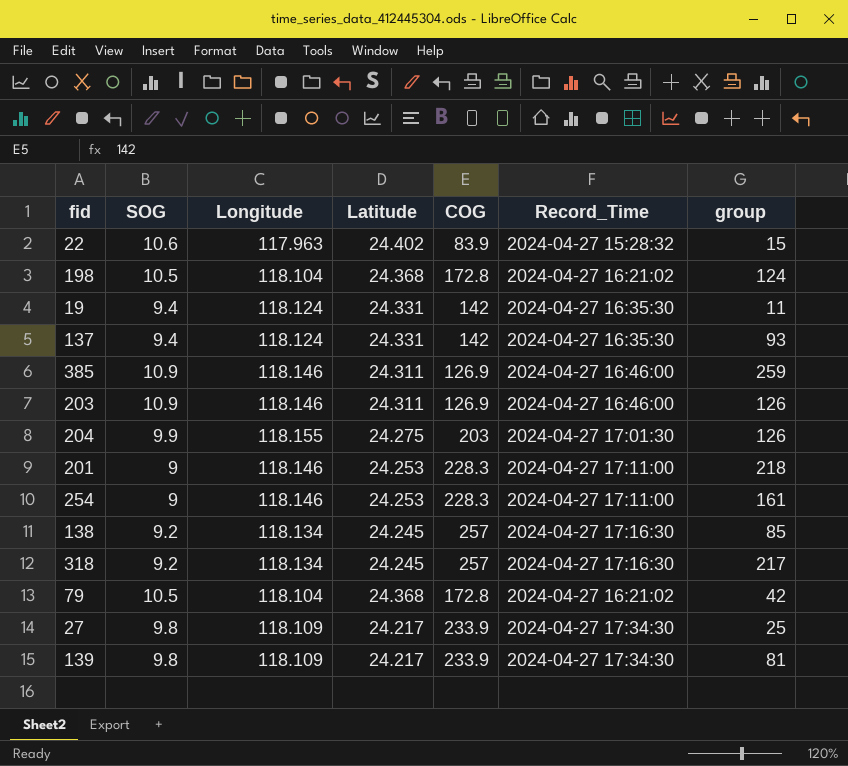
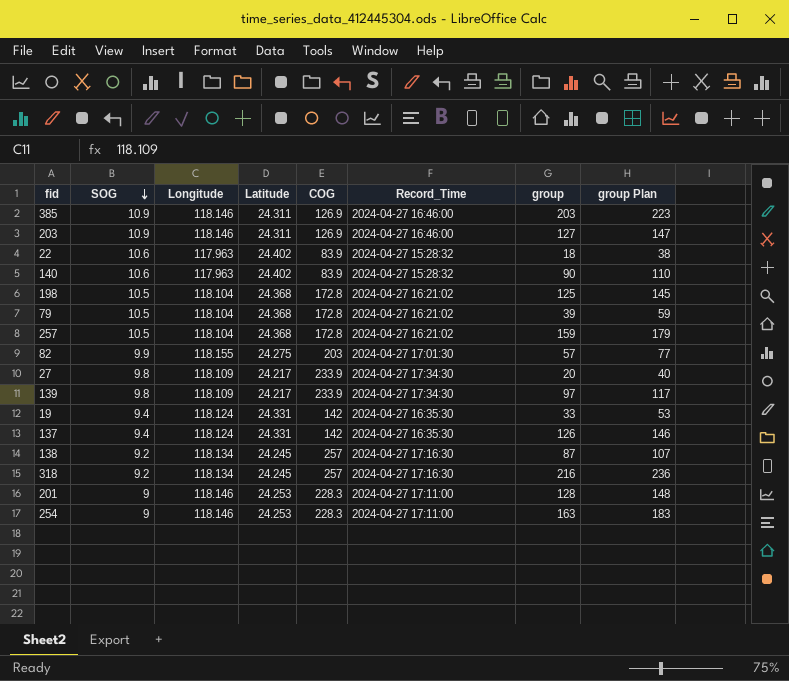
row order: none -> SOG descending
column group Plan | formula: none -> [group] + 20
row 204: 9.9 | 118.155 | 24.275 | 203 | 2024-04-27 17:01:30 | 126 -> none
385 | group: 259 -> 203
203 | group: 126 -> 127
22 | group: 15 -> 18
row 140: none -> 10.6 | 117.963 | 24.402 | 83.9 | 2024-04-27 15:28:32 | 90 | 110
198 | group: 124 -> 125
79 | group: 42 -> 39
row 257: none -> 10.5 | 118.104 | 24.368 | 172.8 | 2024-04-27 16:21:02 | 159 | 179
row 82: none -> 9.9 | 118.155 | 24.275 | 203 | 2024-04-27 17:01:30 | 57 | 77
27 | group: 25 -> 20
139 | group: 81 -> 97
19 | group: 11 -> 33
137 | group: 93 -> 126
138 | group: 85 -> 87
318 | group: 217 -> 216
201 | group: 218 -> 128
254 | group: 161 -> 163

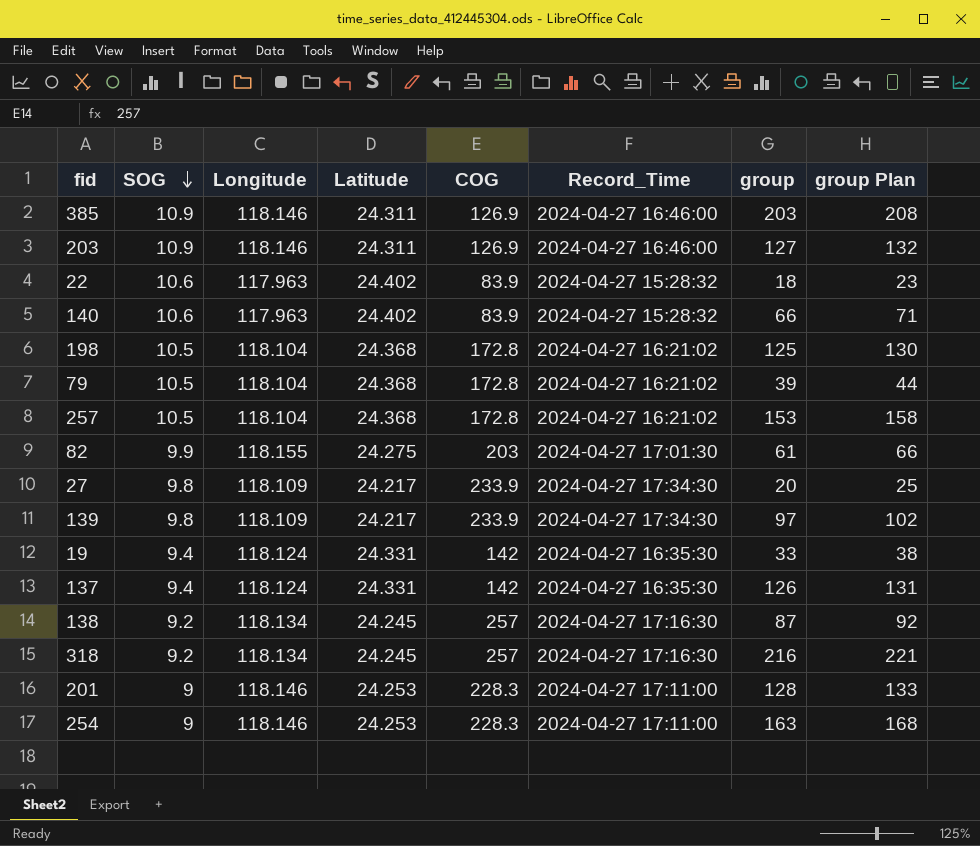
column group Plan | formula: [group] + 20 -> [group] + 5
140 | group: 90 -> 66
257 | group: 159 -> 153
82 | group: 57 -> 61

